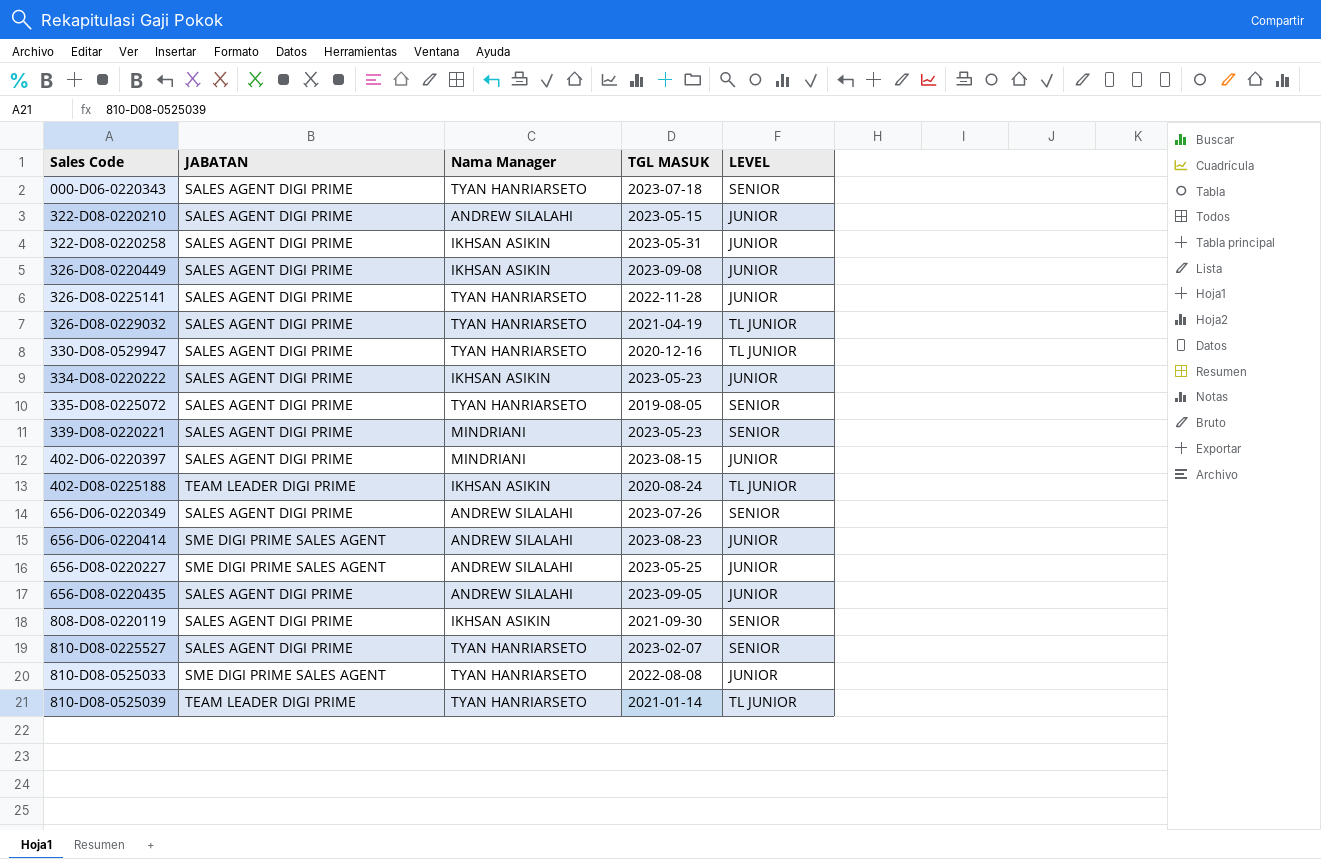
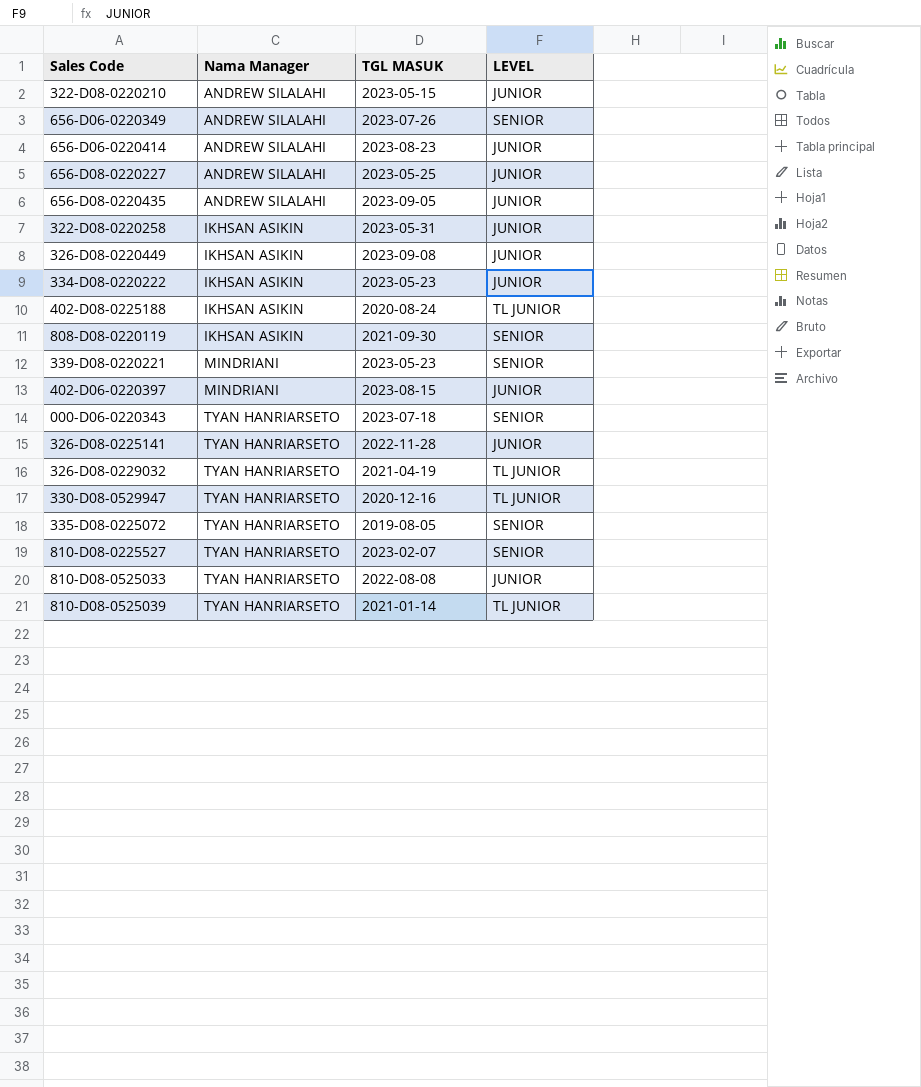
row order: Sales Code ascending -> Nama Manager ascending
column JABATAN | position: 2 -> none

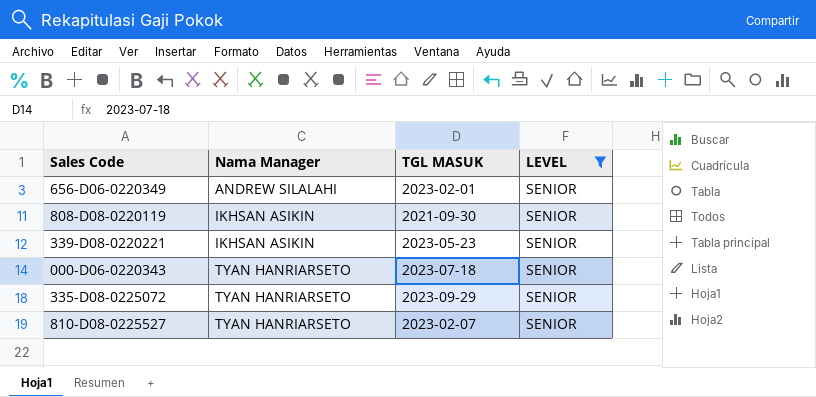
filter: none -> LEVEL = SENIOR
656-D06-0220349 | TGL MASUK: 2023-07-26 -> 2023-02-01
339-D08-0220221 | Nama Manager: MINDRIANI -> IKHSAN ASIKIN
335-D08-0225072 | TGL MASUK: 2019-08-05 -> 2023-09-29

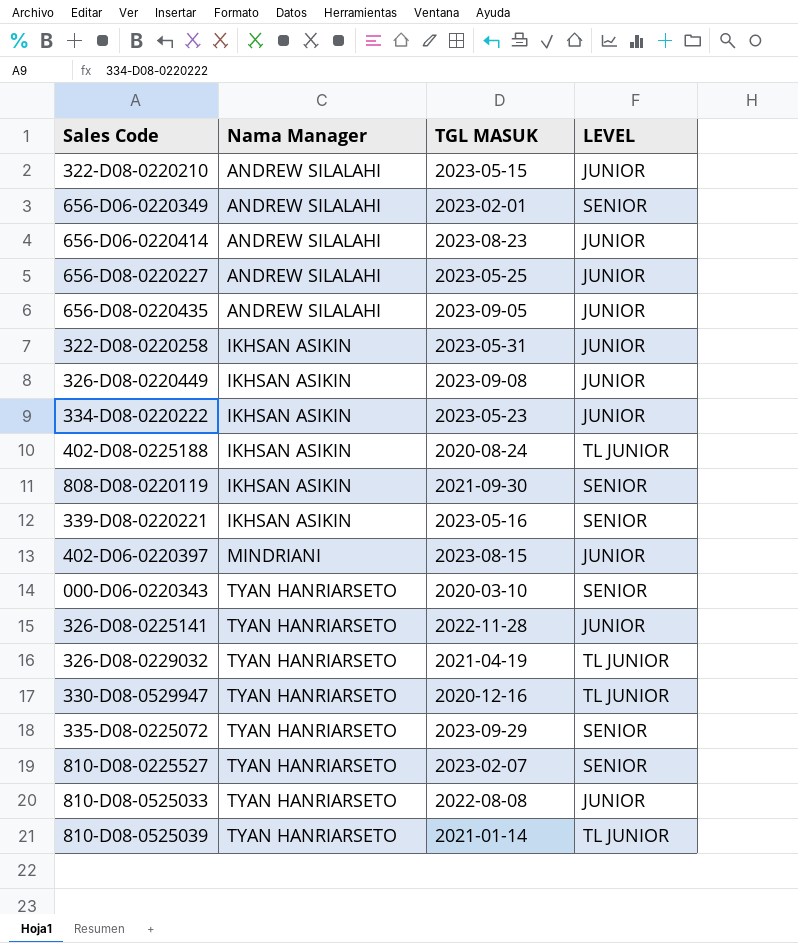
filter: LEVEL = SENIOR -> none
339-D08-0220221 | TGL MASUK: 2023-05-23 -> 2023-05-16
000-D06-0220343 | TGL MASUK: 2023-07-18 -> 2020-03-10

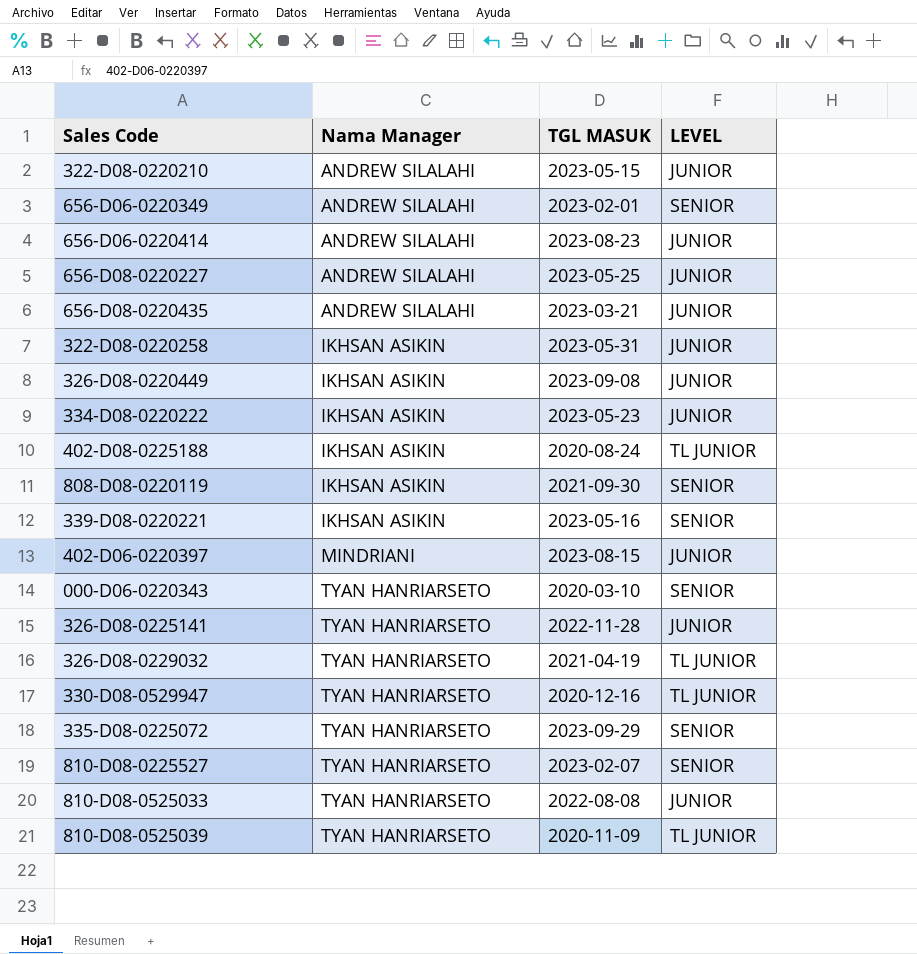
656-D08-0220435 | TGL MASUK: 2023-09-05 -> 2023-03-21
810-D08-0525039 | TGL MASUK: 2021-01-14 -> 2020-11-09

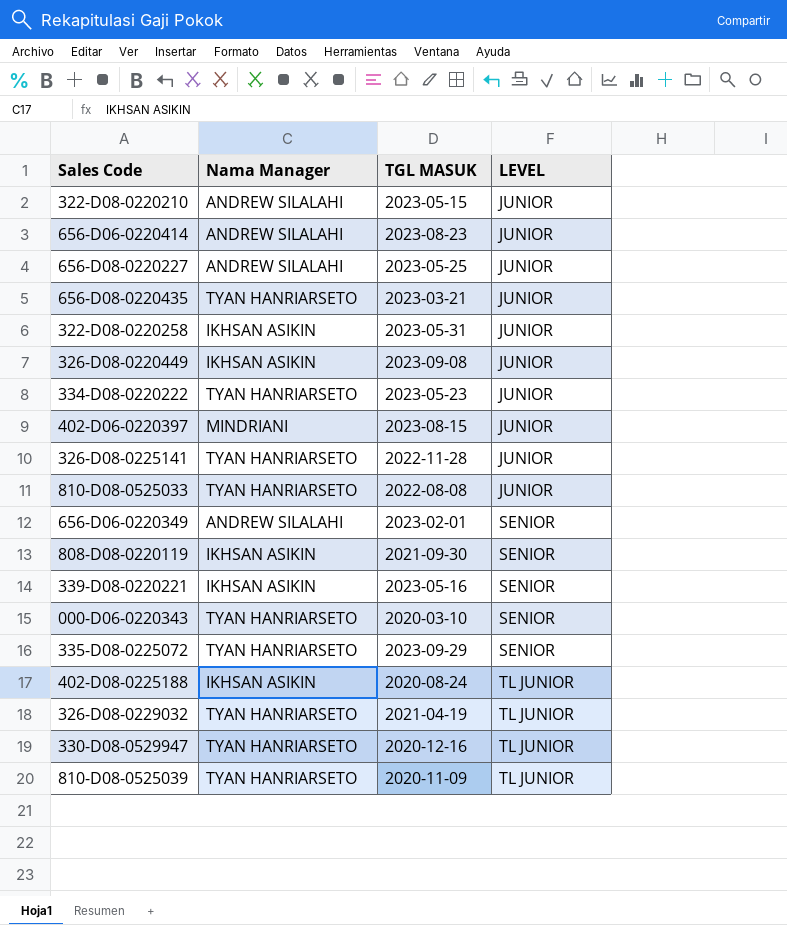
row order: Nama Manager ascending -> LEVEL ascending
row 810-D08-0225527: TYAN HANRIARSETO | 2023-02-07 | SENIOR -> none
656-D08-0220435 | Nama Manager: ANDREW SILALAHI -> TYAN HANRIARSETO
334-D08-0220222 | Nama Manager: IKHSAN ASIKIN -> TYAN HANRIARSETO

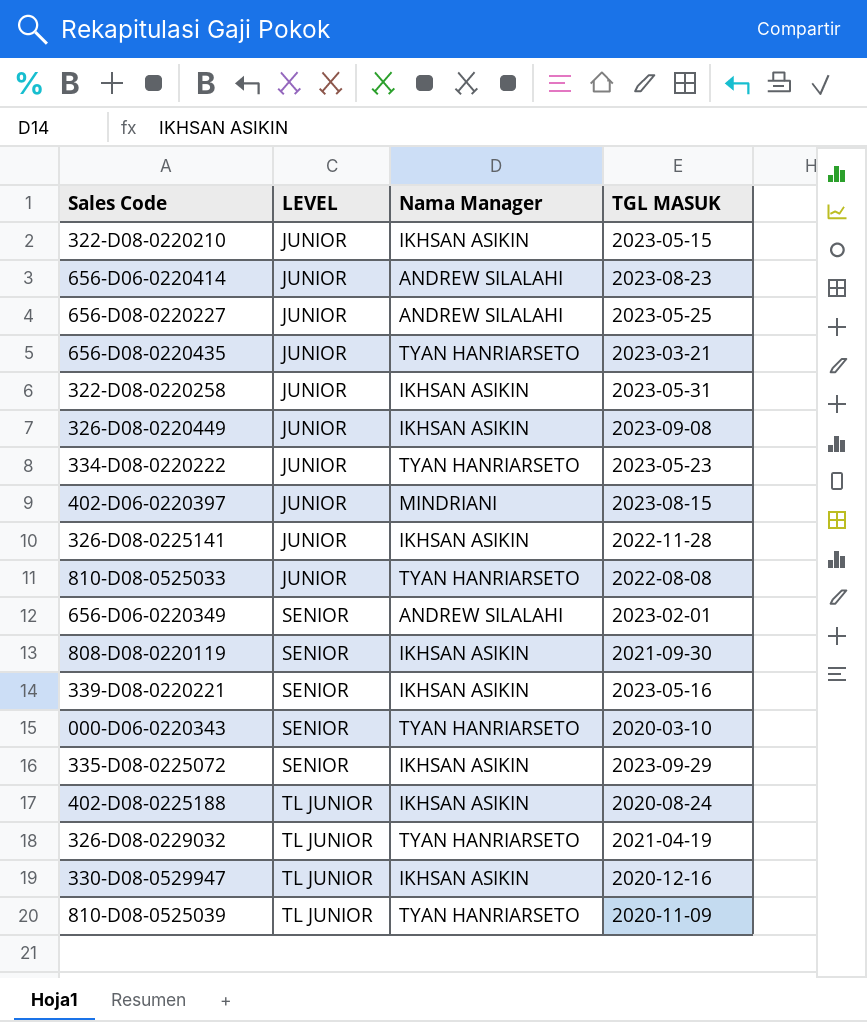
column LEVEL | position: 4 -> 2
322-D08-0220210 | Nama Manager: ANDREW SILALAHI -> IKHSAN ASIKIN
326-D08-0225141 | Nama Manager: TYAN HANRIARSETO -> IKHSAN ASIKIN
335-D08-0225072 | Nama Manager: TYAN HANRIARSETO -> IKHSAN ASIKIN
330-D08-0529947 | Nama Manager: TYAN HANRIARSETO -> IKHSAN ASIKIN

